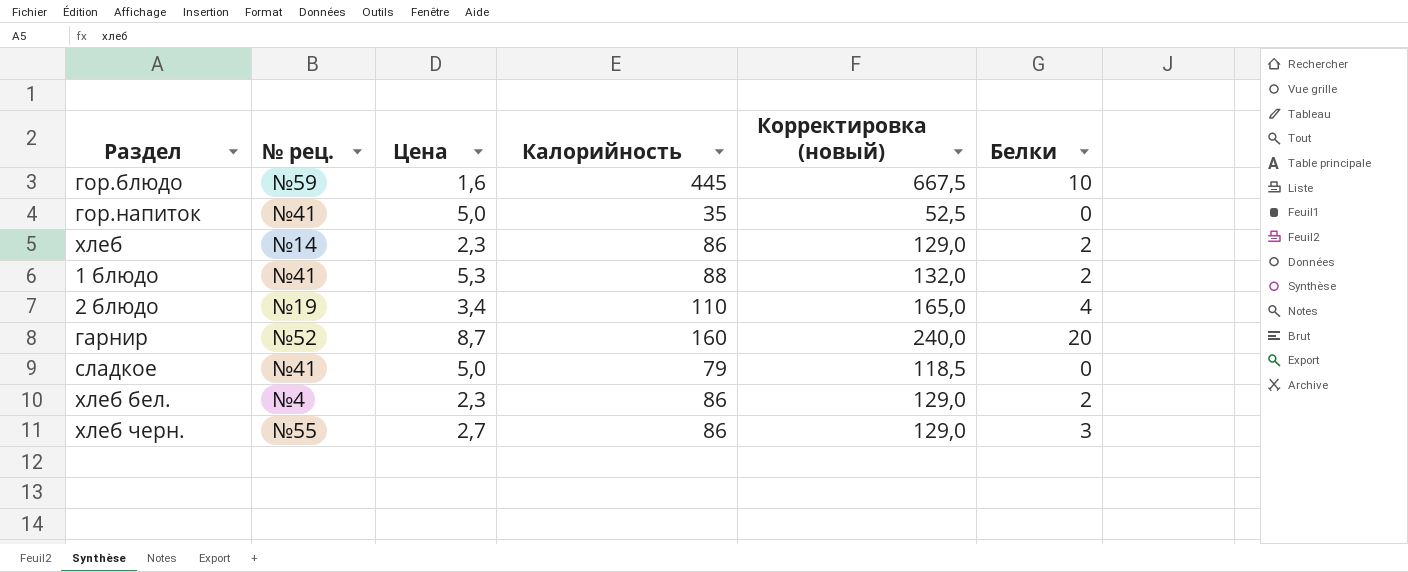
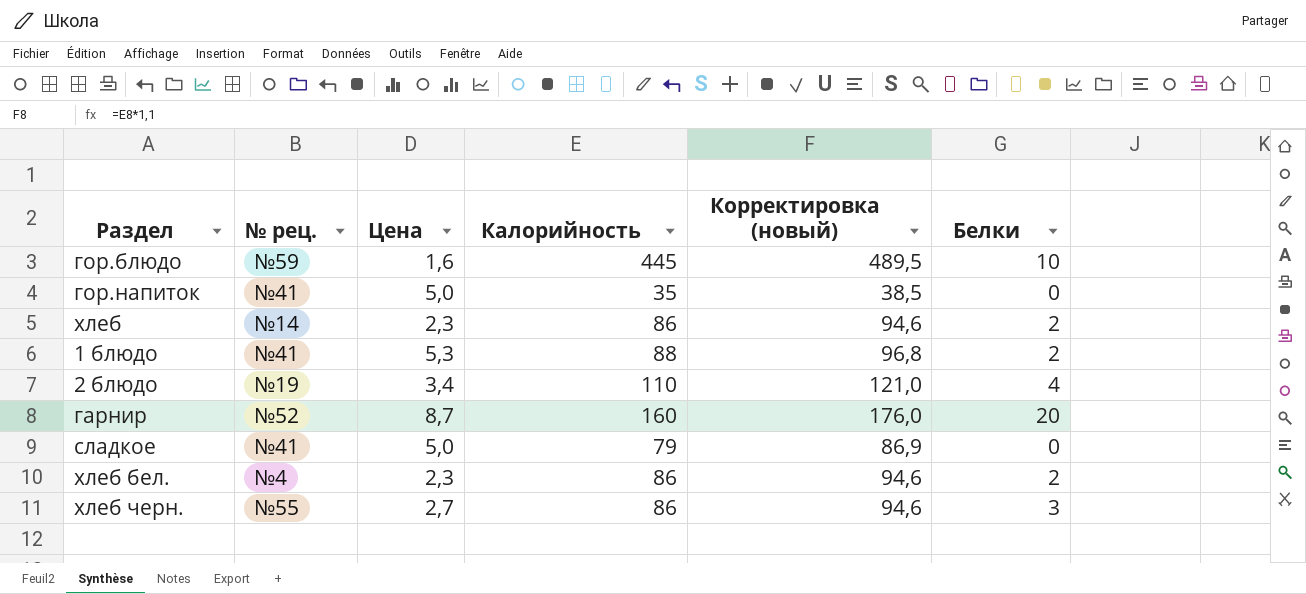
column Корректировка (новый) | formula: [Калорийность] * 1,5 -> [Калорийность] * 1,1

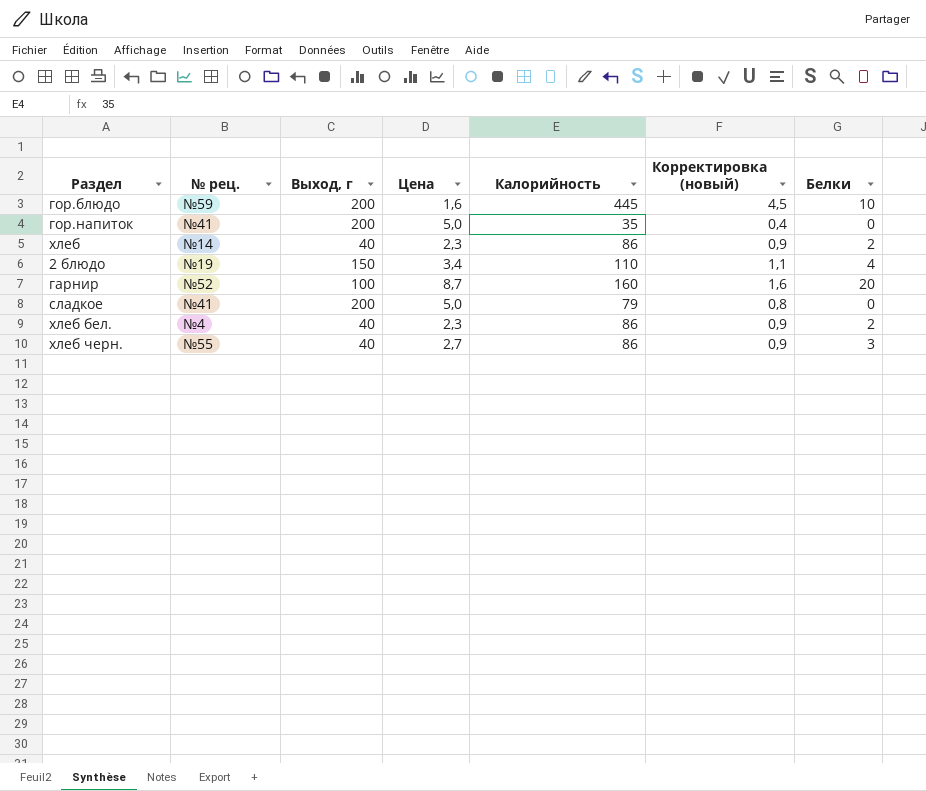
column Выход, г | position: none -> 3
column Корректировка (новый) | formula: [Калорийность] * 1,1 -> [Калорийность] * 0,01
row 1 блюдо: №41 | 5,3 | 88 | 96,8 | 2 -> none

